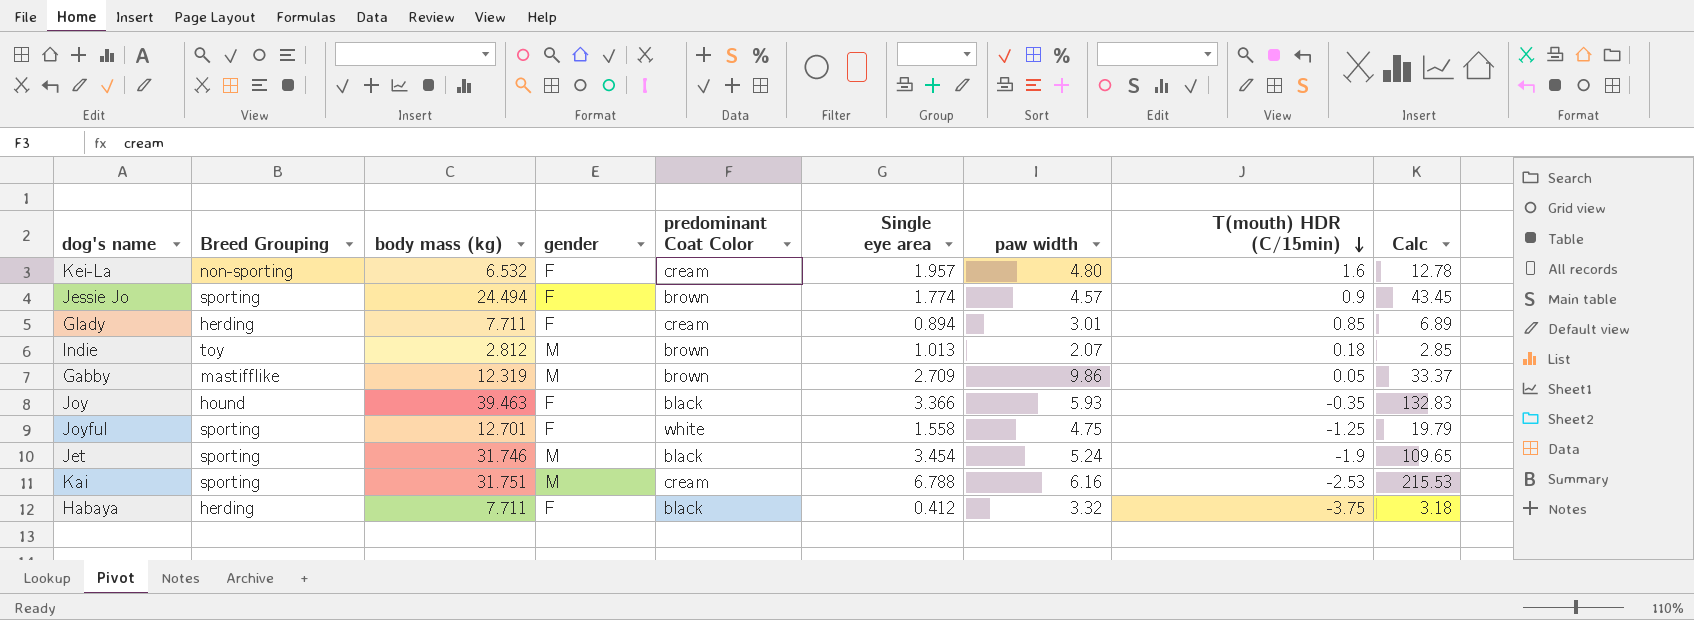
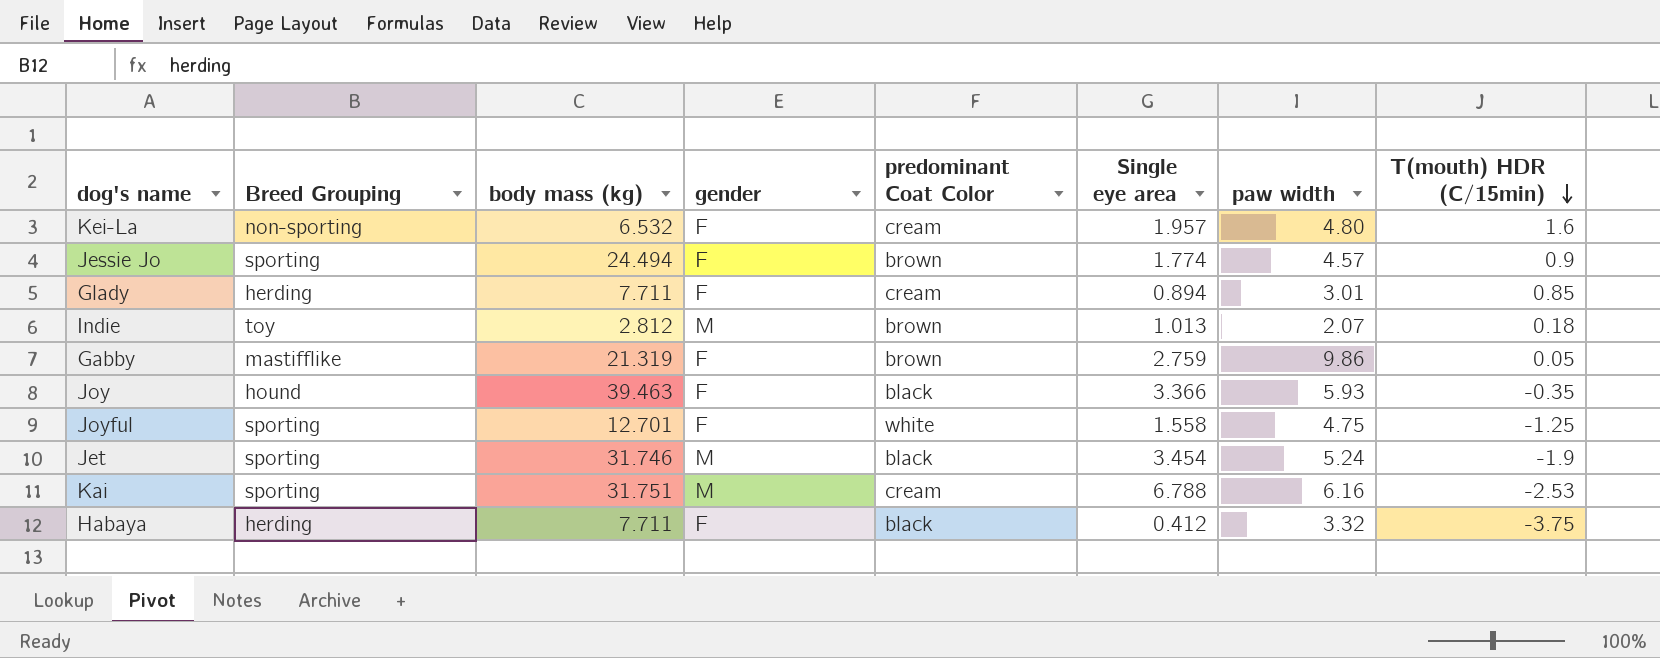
column Calc | formula: [body mass (kg)] * [Single eye area] -> none
Gabby | body mass (kg): 12.319 -> 21.319
Gabby | gender: M -> F
Gabby | Single eye area: 2.709 -> 2.759

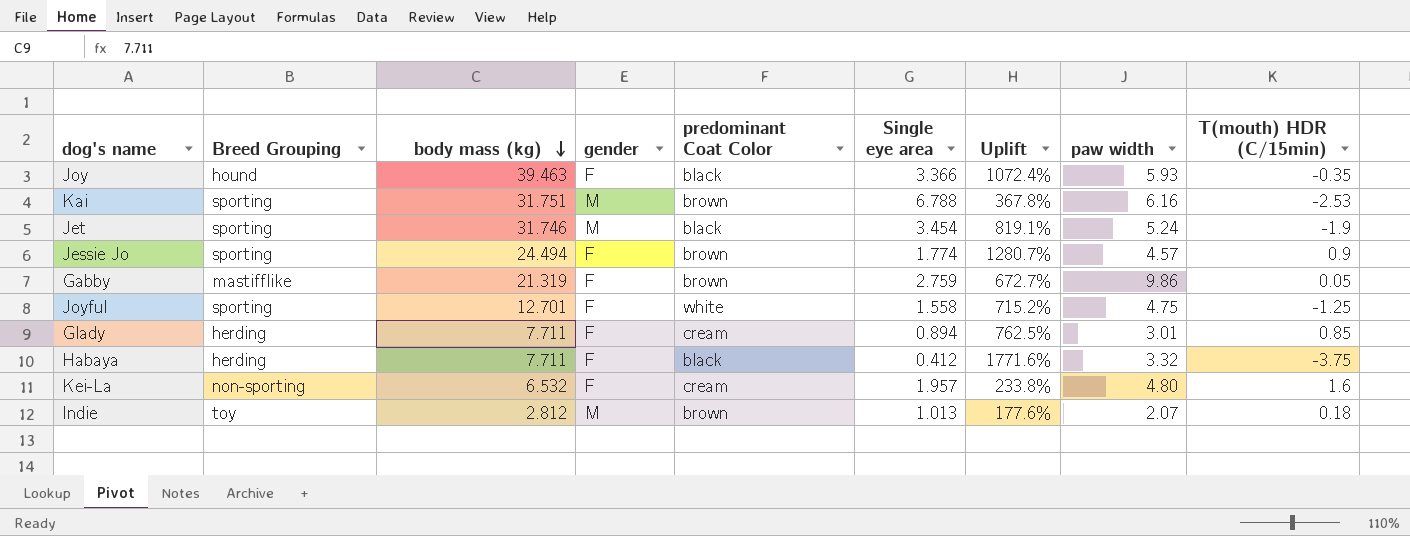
row order: T(mouth) HDR (C/15min) descending -> body mass (kg) descending
column Uplift | formula: none -> ([body mass (kg)] - [Single eye area]) / [Single eye area]
Kai | predominant Coat Color: cream -> brown

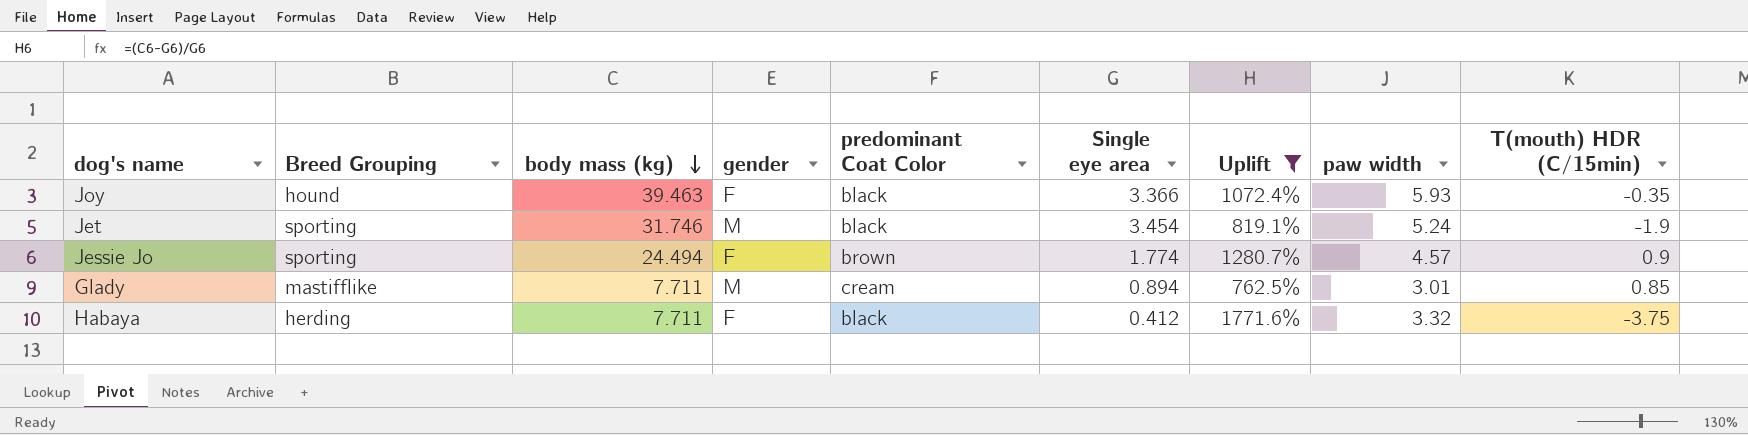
filter: none -> Uplift >= 762.5%
Glady | Breed Grouping: herding -> mastifflike
Glady | gender: F -> M

